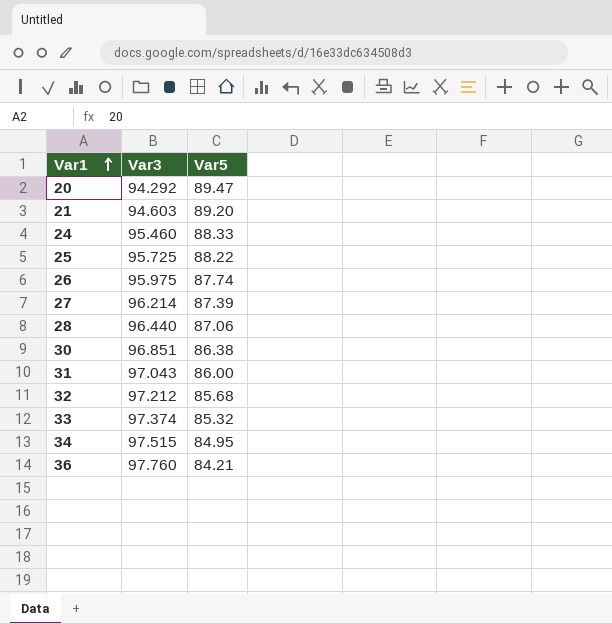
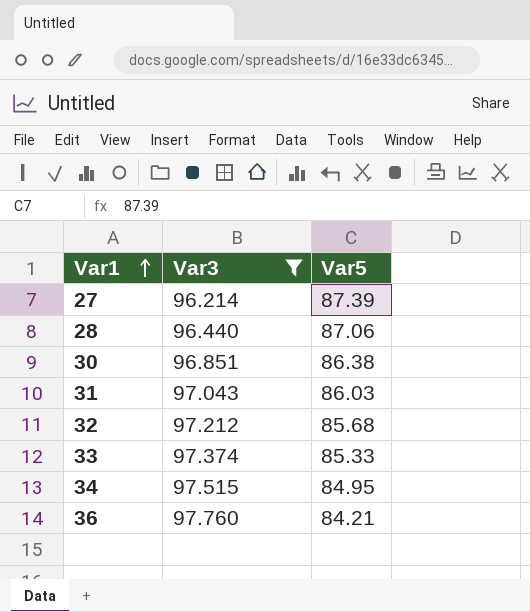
filter: none -> Var3 >= 96.214
31 | Var5: 86.00 -> 86.03
33 | Var5: 85.32 -> 85.33

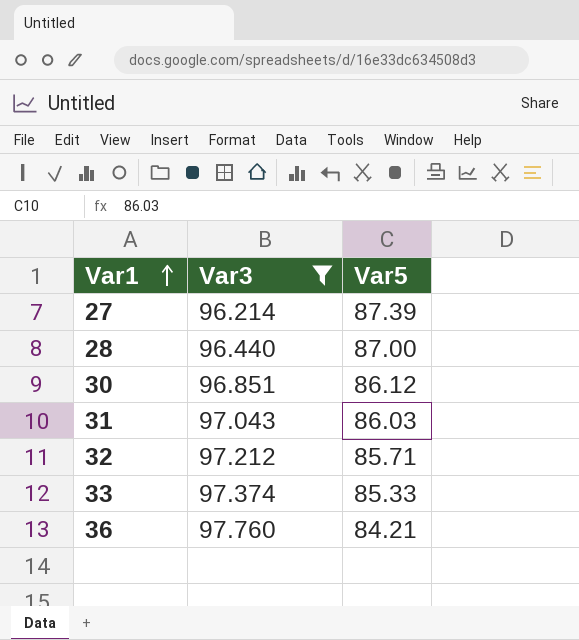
row 34: 97.515 | 84.95 -> none
28 | Var5: 87.06 -> 87.00
30 | Var5: 86.38 -> 86.12
32 | Var5: 85.68 -> 85.71

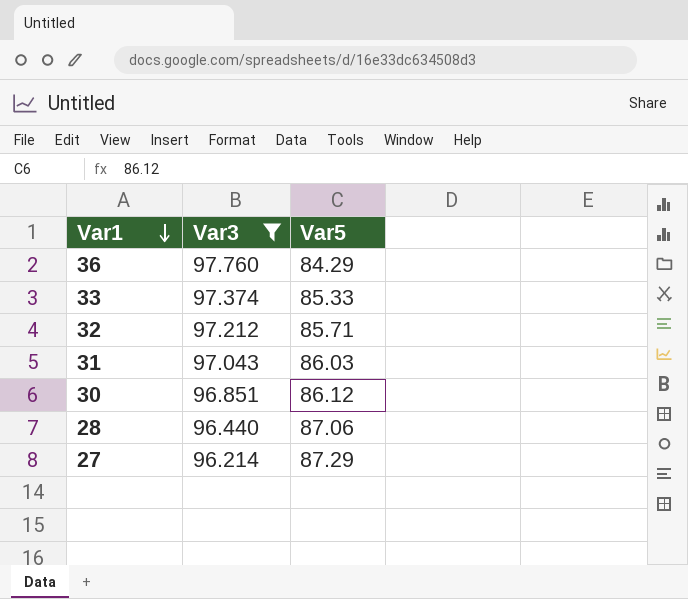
row order: Var1 ascending -> Var1 descending
36 | Var5: 84.21 -> 84.29
28 | Var5: 87.00 -> 87.06
27 | Var5: 87.39 -> 87.29

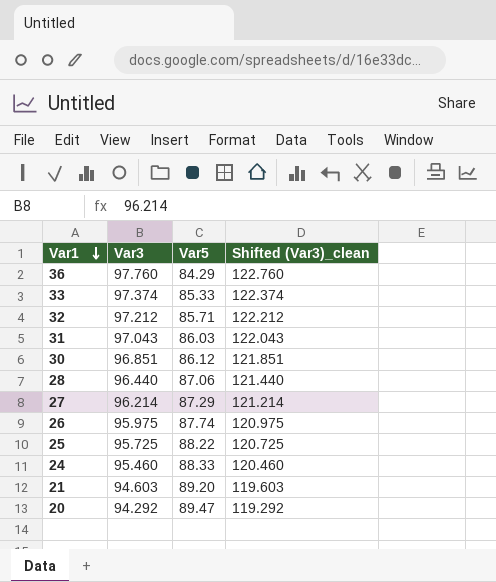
filter: Var3 >= 96.214 -> none
column Shifted (Var3)_clean | formula: none -> [Var3] + 25

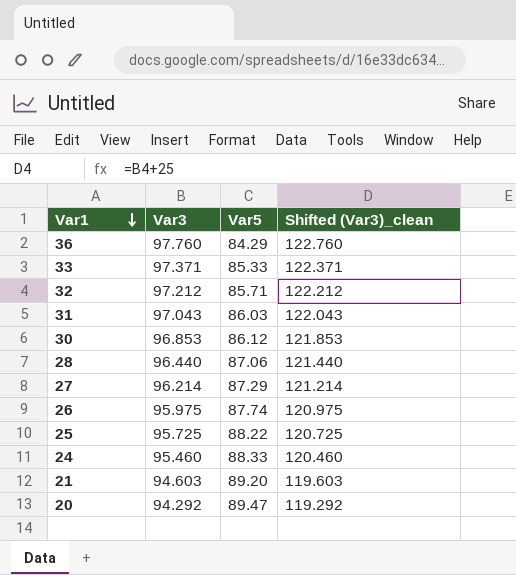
33 | Var3: 97.374 -> 97.371
33 | Shifted (Var3)_clean: 122.374 -> 122.371
30 | Var3: 96.851 -> 96.853
30 | Shifted (Var3)_clean: 121.851 -> 121.853

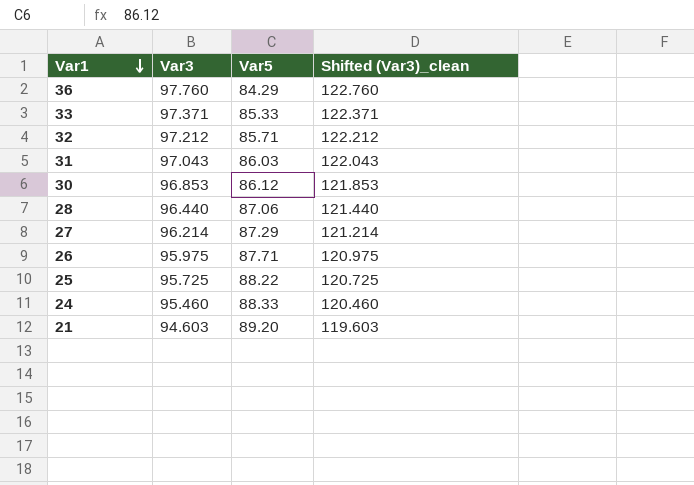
row 20: 94.292 | 89.47 | 119.292 -> none
26 | Var5: 87.74 -> 87.71

